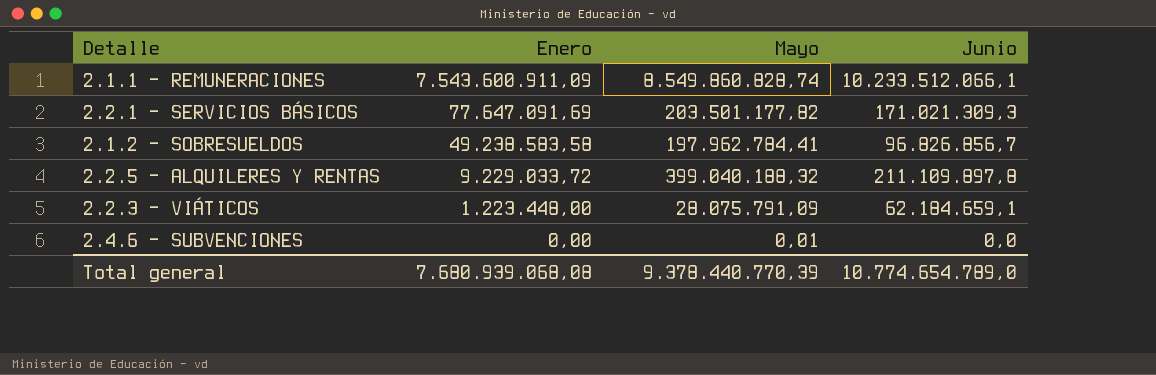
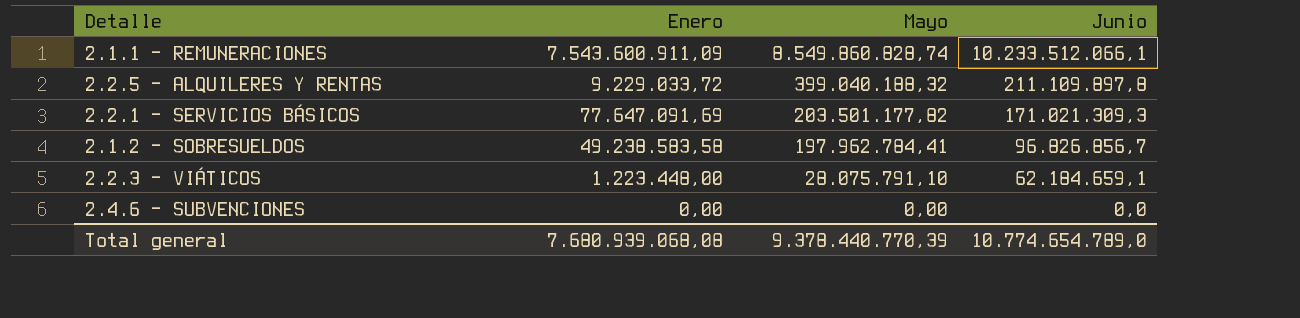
row order: Enero descending -> Mayo descending
2.2.3 - VIÁTICOS | Mayo: 28.075.791,09 -> 28.075.791,10
2.4.6 - SUBVENCIONES | Mayo: 0,01 -> 0,00

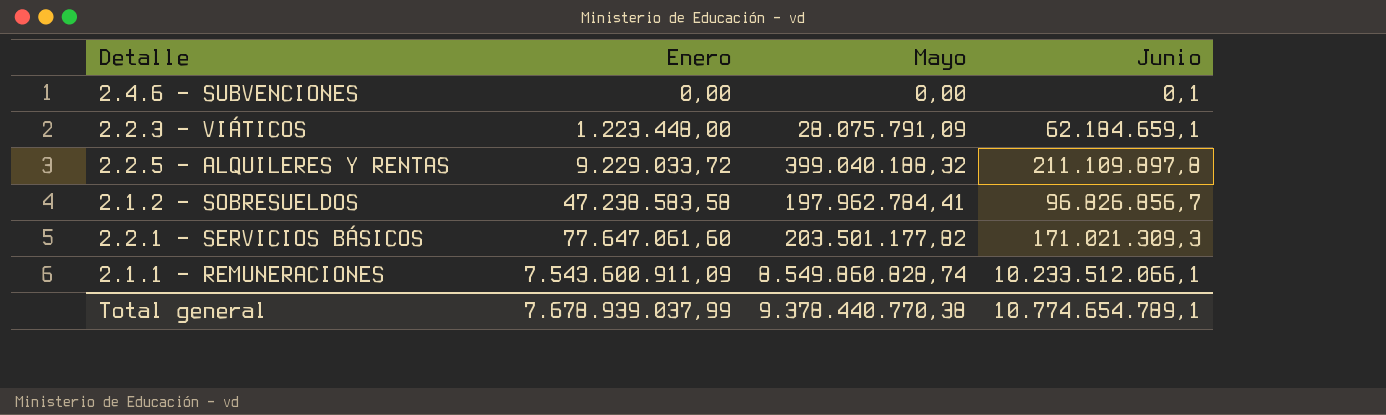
row order: Mayo descending -> Enero ascending
2.4.6 - SUBVENCIONES | Junio: 0,0 -> 0,1
2.2.3 - VIÁTICOS | Mayo: 28.075.791,10 -> 28.075.791,09
2.1.2 - SOBRESUELDOS | Enero: 49.238.583,58 -> 47.238.583,58
2.2.1 - SERVICIOS BÁSICOS | Enero: 77.647.091,69 -> 77.647.061,60
Total general | Enero: 7.680.939.068,08 -> 7.678.939.037,99
Total general | Mayo: 9.378.440.770,39 -> 9.378.440.770,38
Total general | Junio: 10.774.654.789,0 -> 10.774.654.789,1

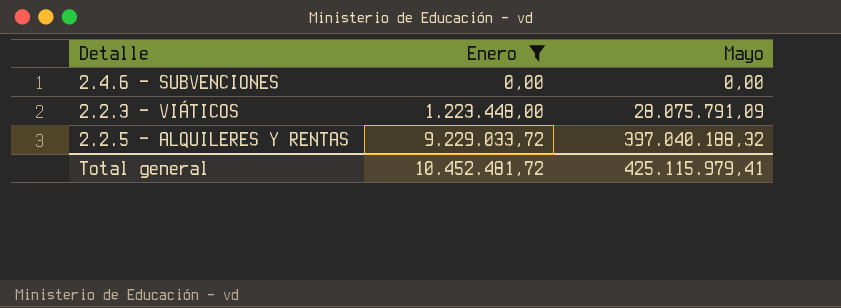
filter: none -> Enero <= 9.229.033,72
column Junio | position: 4 -> none
2.2.5 - ALQUILERES Y RENTAS | Mayo: 399.040.188,32 -> 397.040.188,32
Total general | Enero: 7.678.939.037,99 -> 10.452.481,72
Total general | Mayo: 9.378.440.770,38 -> 425.115.979,41

